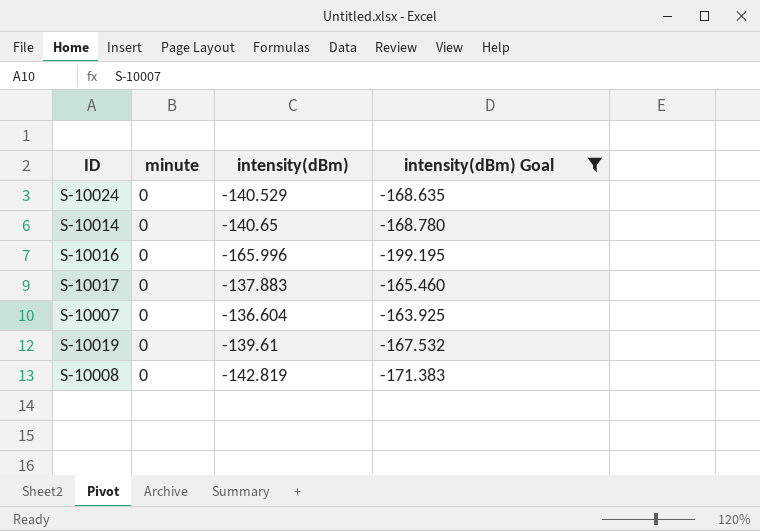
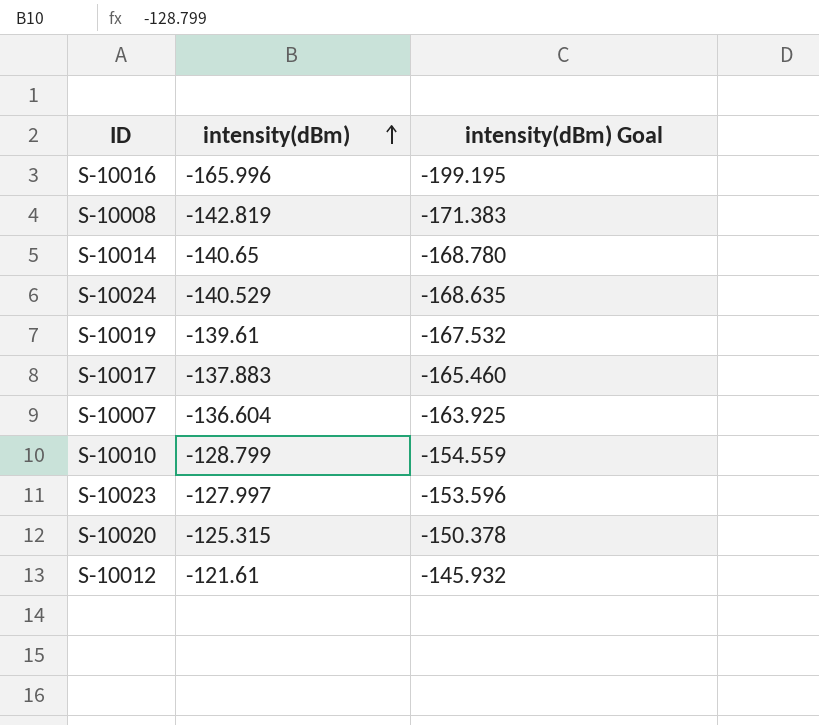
filter: intensity(dBm) Goal <= -163.925 -> none
row order: none -> intensity(dBm) ascending
column minute | position: 2 -> none

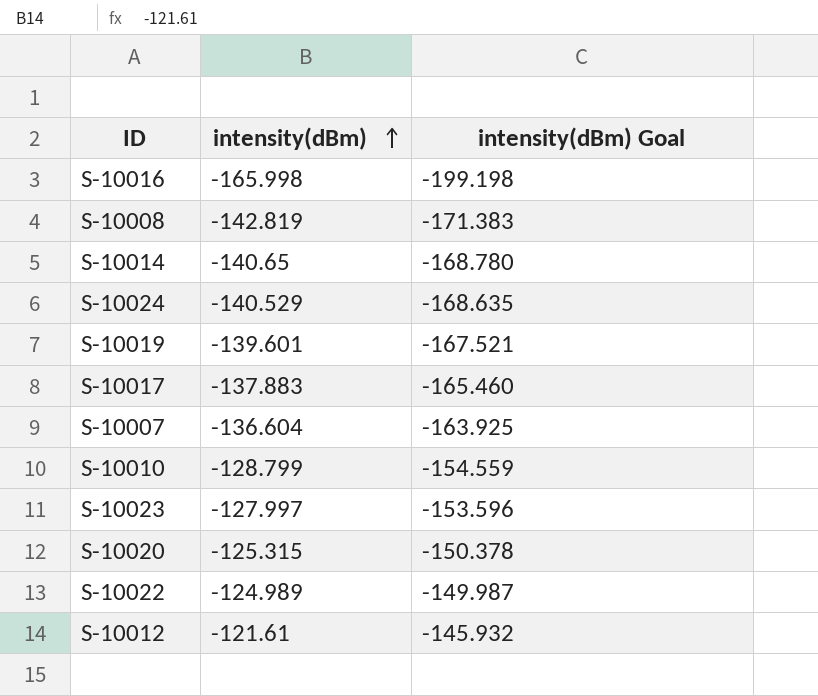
S-10016 | intensity(dBm): -165.996 -> -165.998
S-10016 | intensity(dBm) Goal: -199.195 -> -199.198
S-10019 | intensity(dBm): -139.61 -> -139.601
S-10019 | intensity(dBm) Goal: -167.532 -> -167.521
row S-10022: none -> -124.989 | -149.987

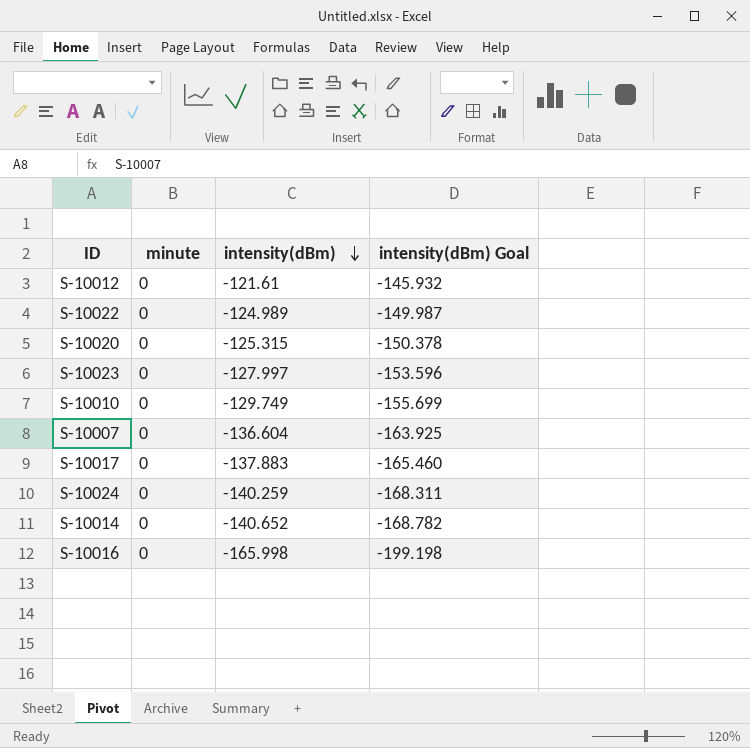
row order: intensity(dBm) ascending -> intensity(dBm) descending
column minute | position: none -> 2
row S-10008: -142.819 | -171.383 -> none
row S-10019: -139.601 | -167.521 -> none
S-10010 | intensity(dBm): -128.799 -> -129.749
S-10010 | intensity(dBm) Goal: -154.559 -> -155.699
S-10024 | intensity(dBm): -140.529 -> -140.259
S-10024 | intensity(dBm) Goal: -168.635 -> -168.311
S-10014 | intensity(dBm): -140.65 -> -140.652
S-10014 | intensity(dBm) Goal: -168.780 -> -168.782

